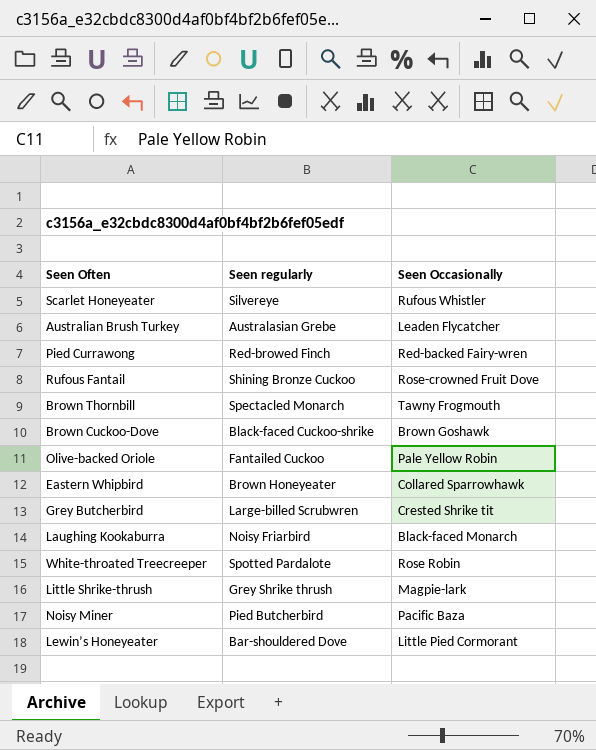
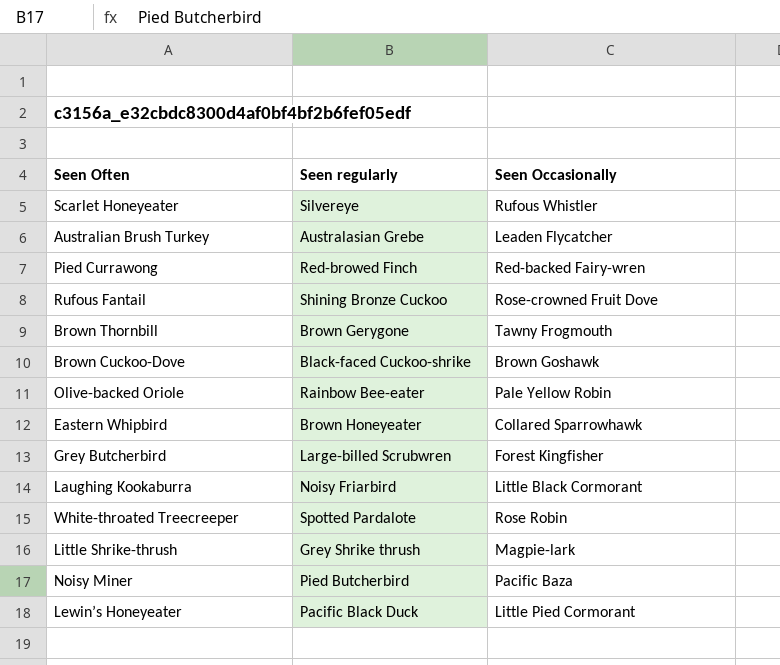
Brown Thornbill | Seen regularly: Spectacled Monarch -> Brown Gerygone
Olive-backed Oriole | Seen regularly: Fantailed Cuckoo -> Rainbow Bee-eater
Grey Butcherbird | Seen Occasionally: Crested Shrike tit -> Forest Kingfisher
Laughing Kookaburra | Seen Occasionally: Black-faced Monarch -> Little Black Cormorant
Lewin’s Honeyeater | Seen regularly: Bar-shouldered Dove -> Pacific Black Duck

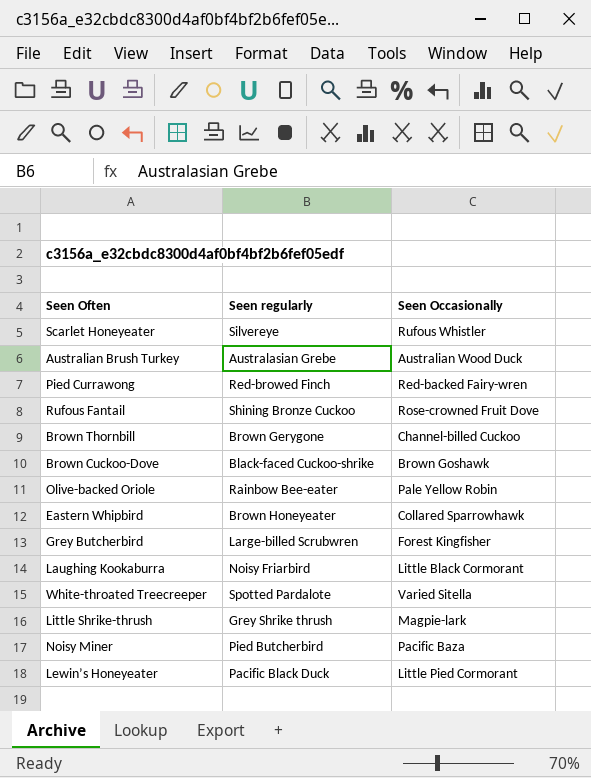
Australian Brush Turkey | Seen Occasionally: Leaden Flycatcher -> Australian Wood Duck
Brown Thornbill | Seen Occasionally: Tawny Frogmouth -> Channel-billed Cuckoo
White-throated Treecreeper | Seen Occasionally: Rose Robin -> Varied Sitella

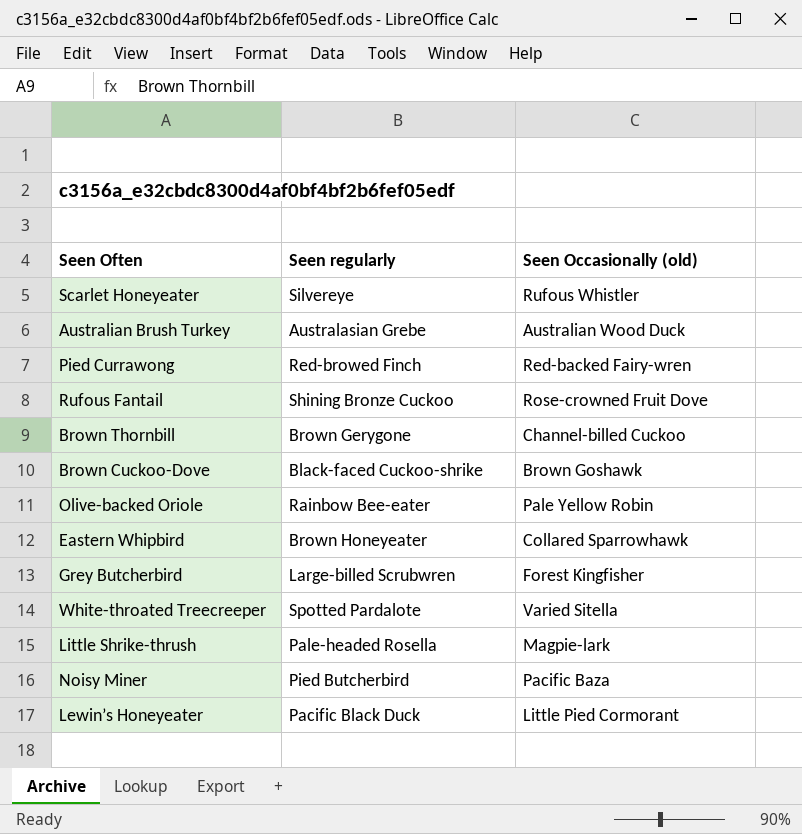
column name: Seen Occasionally -> Seen Occasionally (old)
row Laughing Kookaburra: Noisy Friarbird | Little Black Cormorant -> none
Little Shrike-thrush | Seen regularly: Grey Shrike thrush -> Pale-headed Rosella

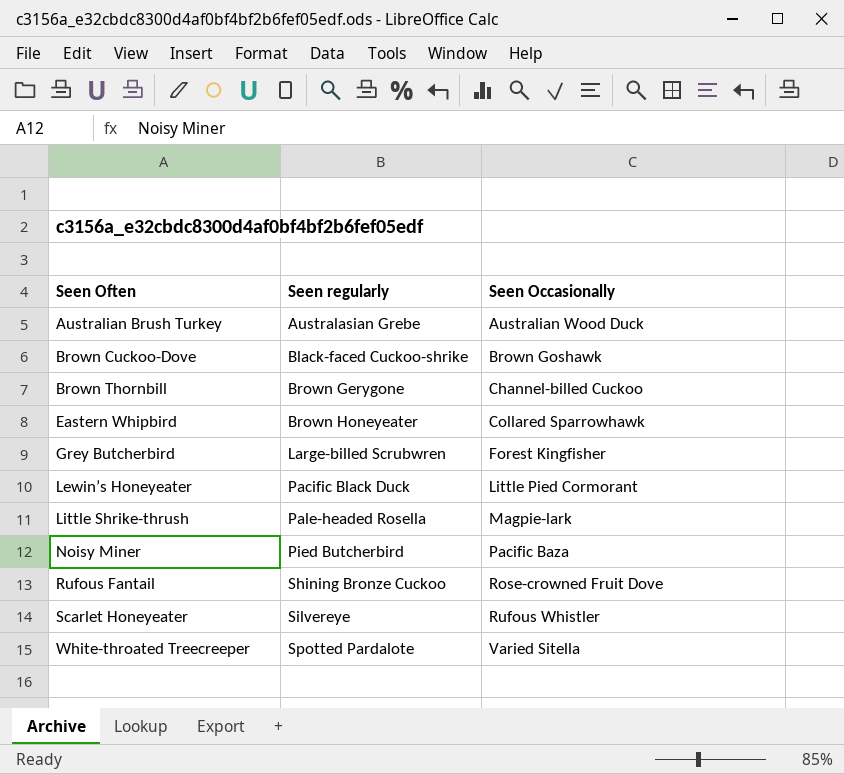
row order: none -> Seen Often ascending
column name: Seen Occasionally (old) -> Seen Occasionally
row Pied Currawong: Red-browed Finch | Red-backed Fairy-wren -> none
row Olive-backed Oriole: Rainbow Bee-eater | Pale Yellow Robin -> none

